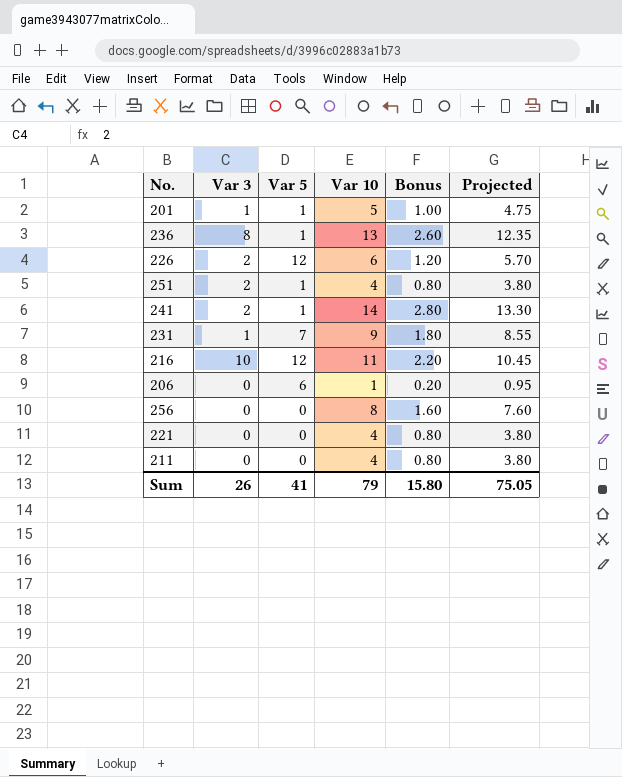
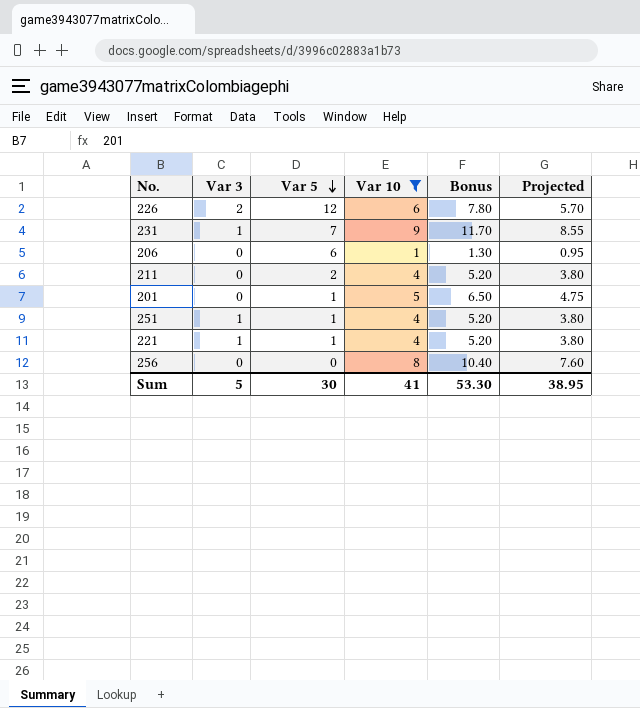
filter: none -> Var 10 <= 9
row order: none -> Var 5 descending
column Bonus | formula: [Var 10] * 0.2 -> [Var 10] * 1.3
211 | Var 5: 0 -> 2
201 | Var 3: 1 -> 0
251 | Var 3: 2 -> 1
221 | Var 3: 0 -> 1
221 | Var 5: 0 -> 1
Sum | Var 3: 26 -> 5
Sum | Var 5: 41 -> 30
Sum | Var 10: 79 -> 41
Sum | Bonus: 15.80 -> 53.30
Sum | Projected: 75.05 -> 38.95

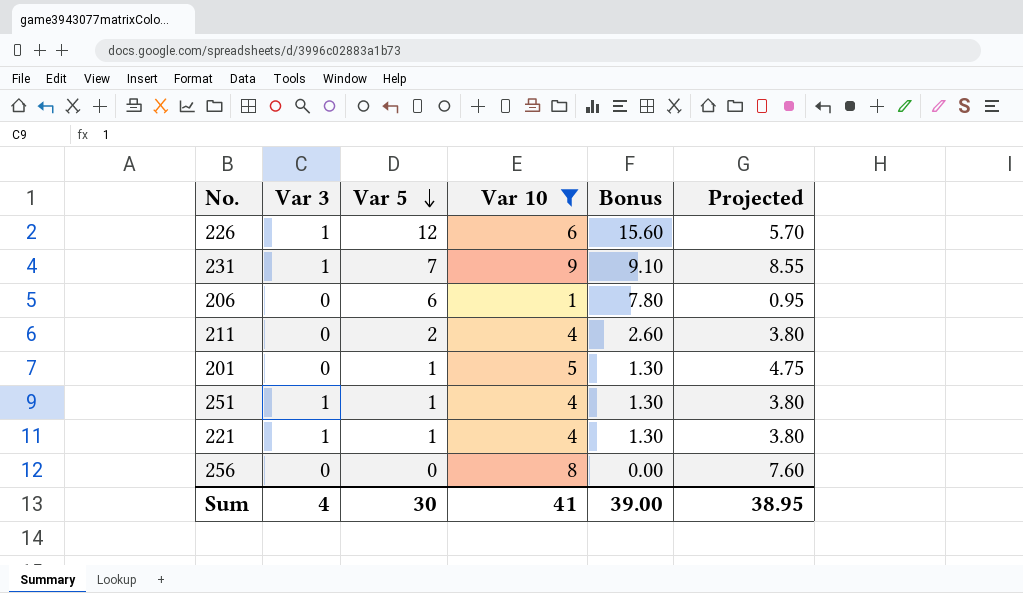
column Bonus | formula: [Var 10] * 1.3 -> [Var 5] * 1.3
226 | Var 3: 2 -> 1
Sum | Var 3: 5 -> 4
Sum | Bonus: 53.30 -> 39.00

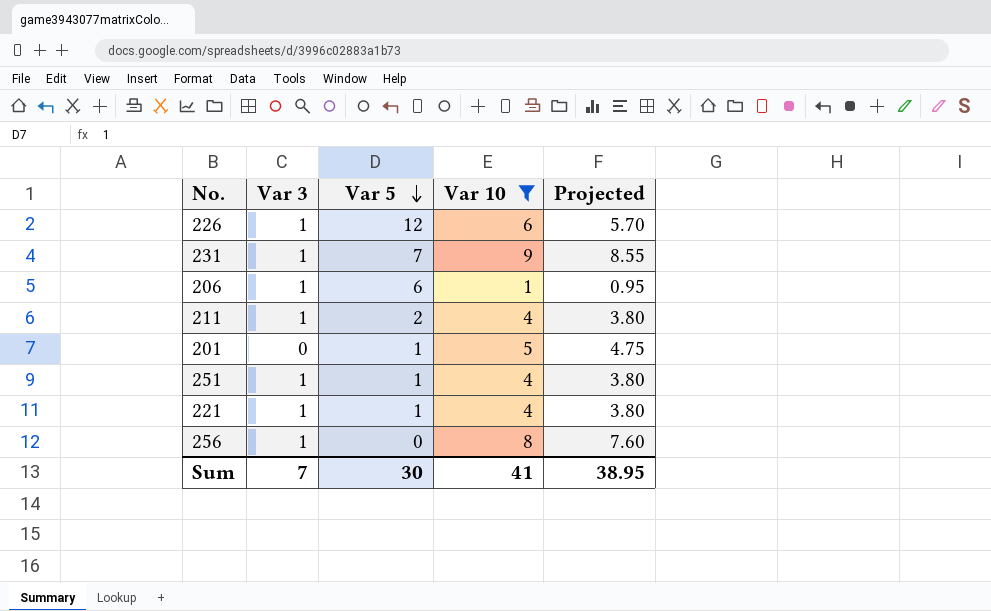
column Bonus | formula: [Var 5] * 1.3 -> none
206 | Var 3: 0 -> 1
211 | Var 3: 0 -> 1
256 | Var 3: 0 -> 1
Sum | Var 3: 4 -> 7

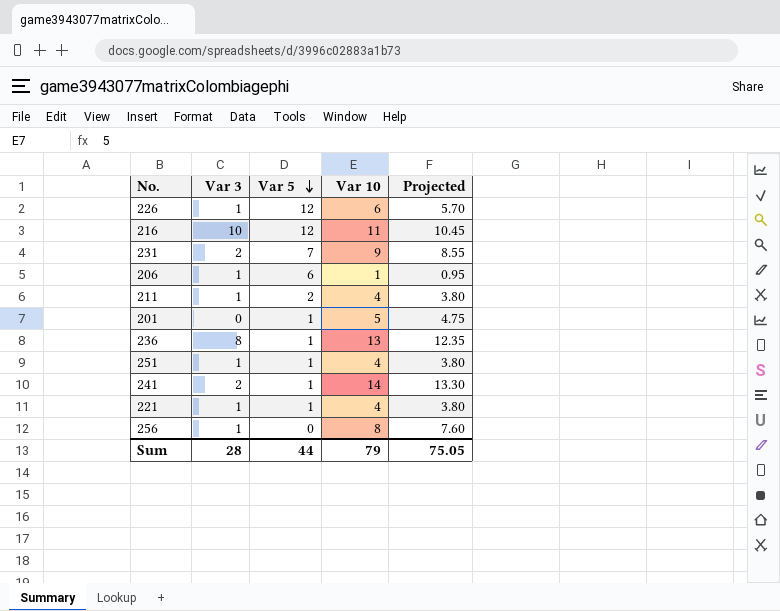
filter: Var 10 <= 9 -> none
231 | Var 3: 1 -> 2
Sum | Var 3: 7 -> 28
Sum | Var 5: 30 -> 44
Sum | Var 10: 41 -> 79
Sum | Projected: 38.95 -> 75.05

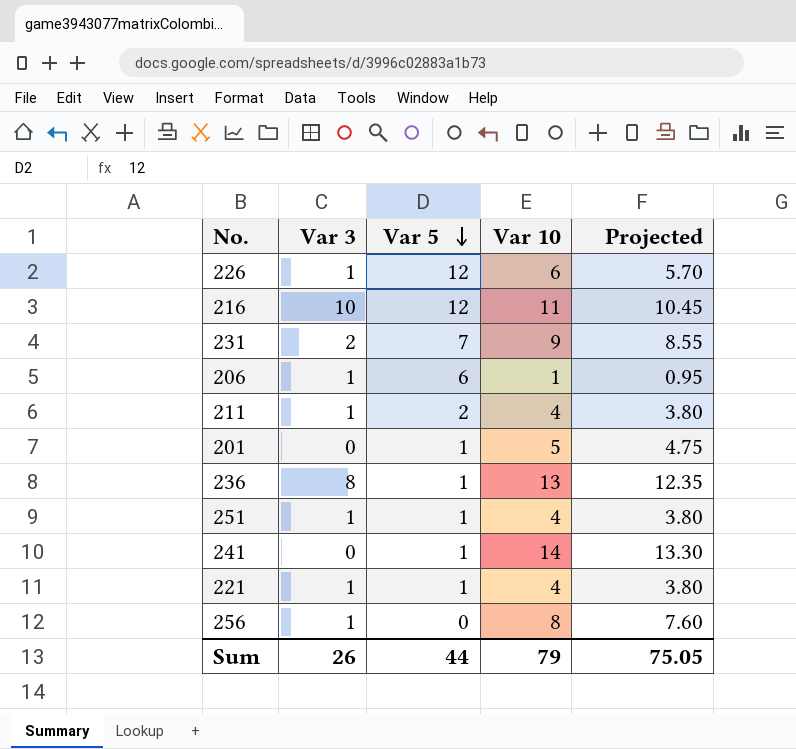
241 | Var 3: 2 -> 0
Sum | Var 3: 28 -> 26

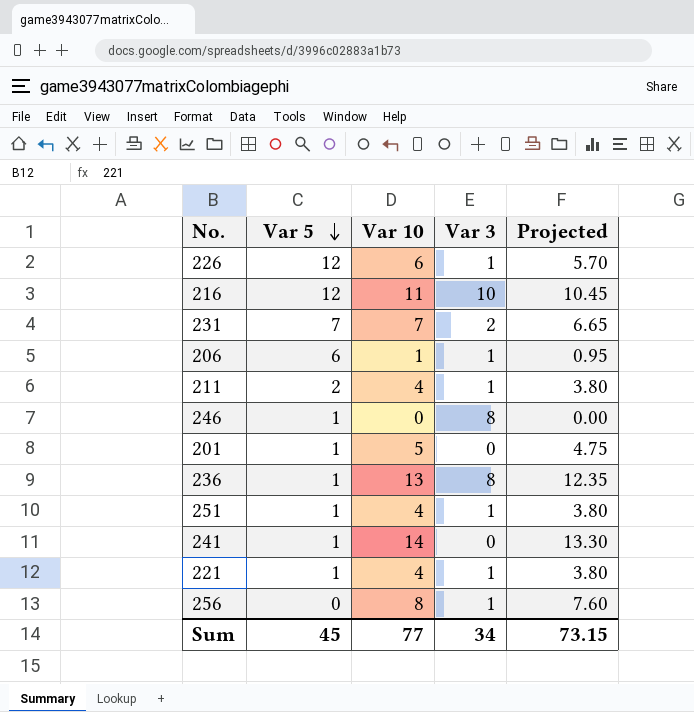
column Var 3 | position: 2 -> 4
231 | Var 10: 9 -> 7
231 | Projected: 8.55 -> 6.65
row 246: none -> 1 | 0 | 8 | 0.00
Sum | Var 5: 44 -> 45
Sum | Var 10: 79 -> 77
Sum | Var 3: 26 -> 34
Sum | Projected: 75.05 -> 73.15

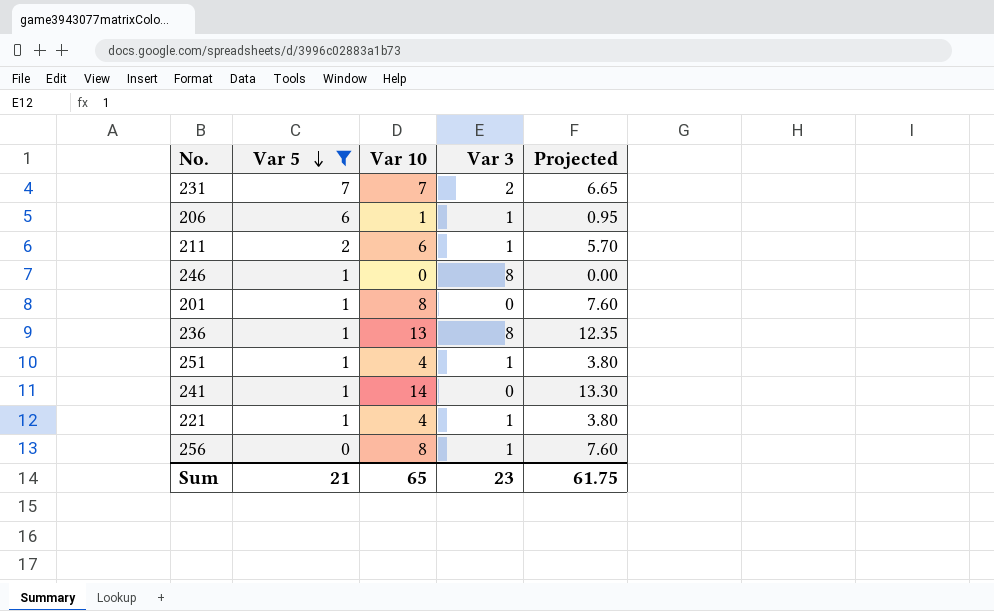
filter: none -> Var 5 != 12
211 | Var 10: 4 -> 6
211 | Projected: 3.80 -> 5.70
201 | Var 10: 5 -> 8
201 | Projected: 4.75 -> 7.60
Sum | Var 5: 45 -> 21
Sum | Var 10: 77 -> 65
Sum | Var 3: 34 -> 23
Sum | Projected: 73.15 -> 61.75

